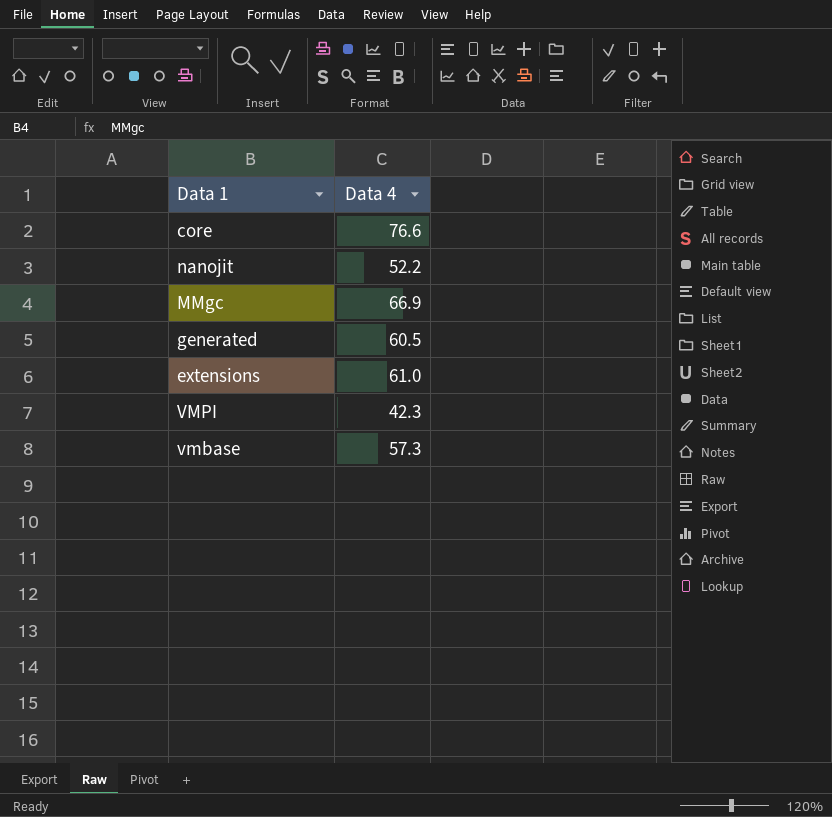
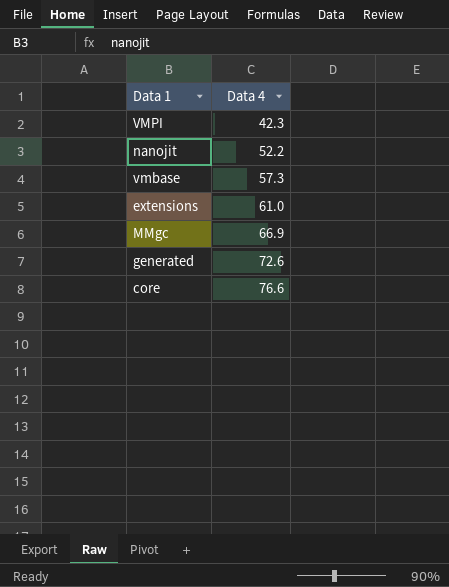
row order: none -> Data 4 ascending
generated | Data 4: 60.5 -> 72.6

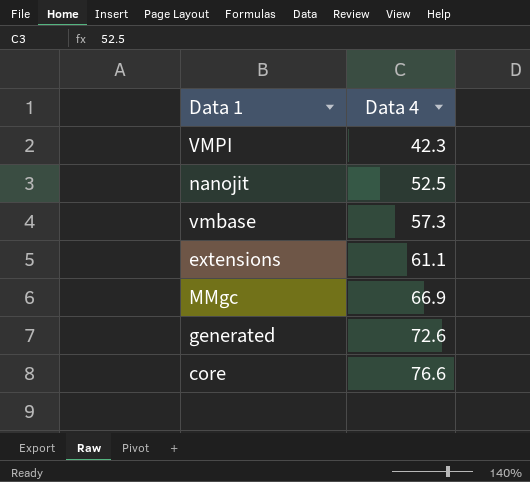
nanojit | Data 4: 52.2 -> 52.5
extensions | Data 4: 61.0 -> 61.1

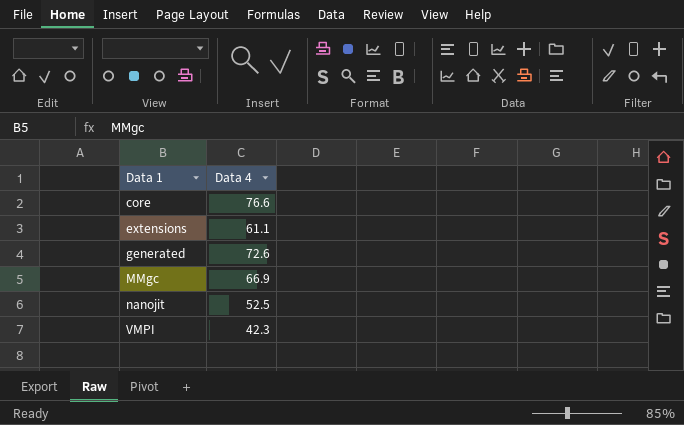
row order: Data 4 ascending -> Data 1 ascending
row vmbase: 57.3 -> none

